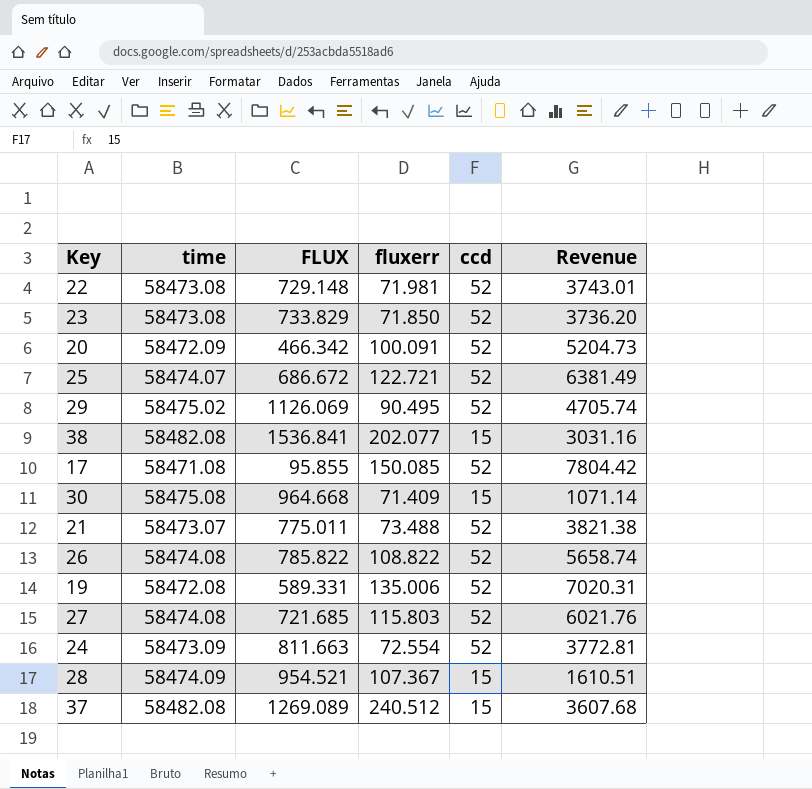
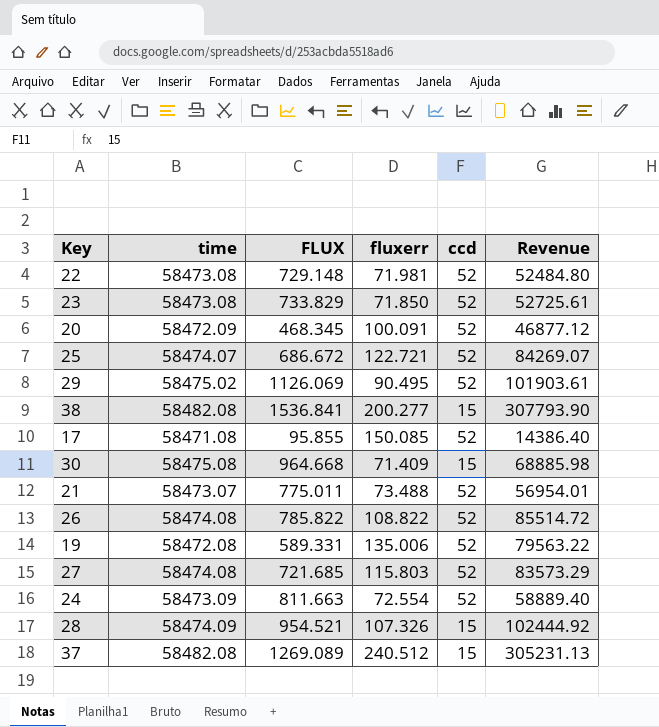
column Revenue | formula: [fluxerr] * [ccd] -> [FLUX] * [fluxerr]
20 | FLUX: 466.342 -> 468.345
38 | fluxerr: 202.077 -> 200.277
28 | fluxerr: 107.367 -> 107.326

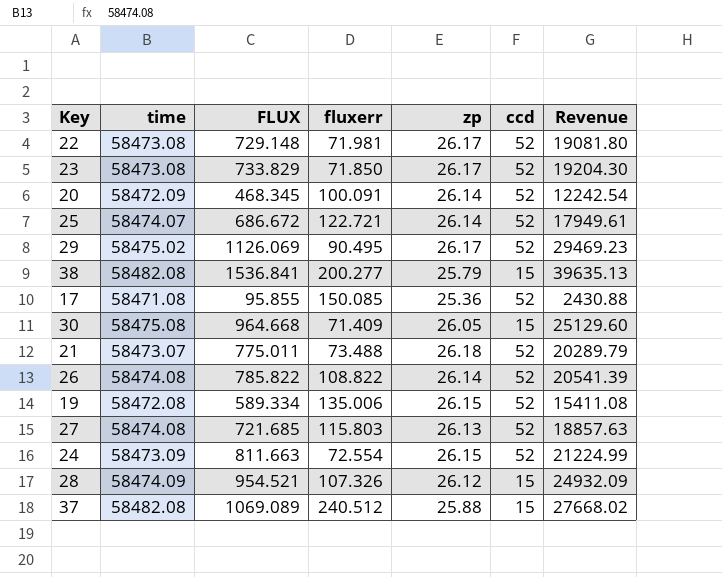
column zp | position: none -> 5
column Revenue | formula: [FLUX] * [fluxerr] -> [FLUX] * [zp]
19 | FLUX: 589.331 -> 589.334
37 | FLUX: 1269.089 -> 1069.089

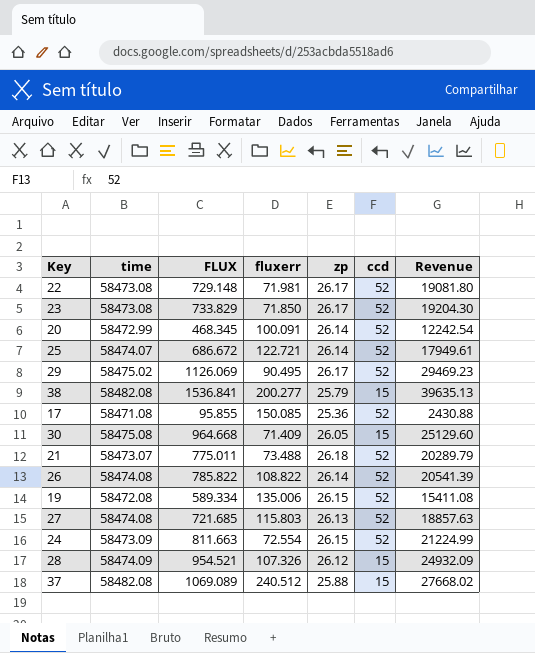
20 | time: 58472.09 -> 58472.99

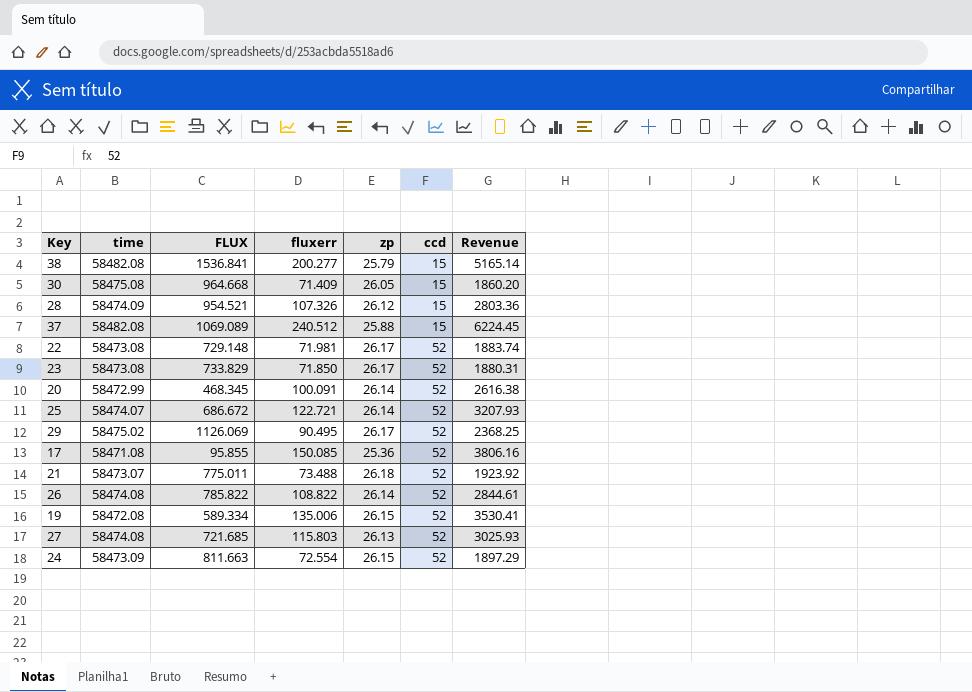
row order: none -> ccd ascending
column Revenue | formula: [FLUX] * [zp] -> [fluxerr] * [zp]

